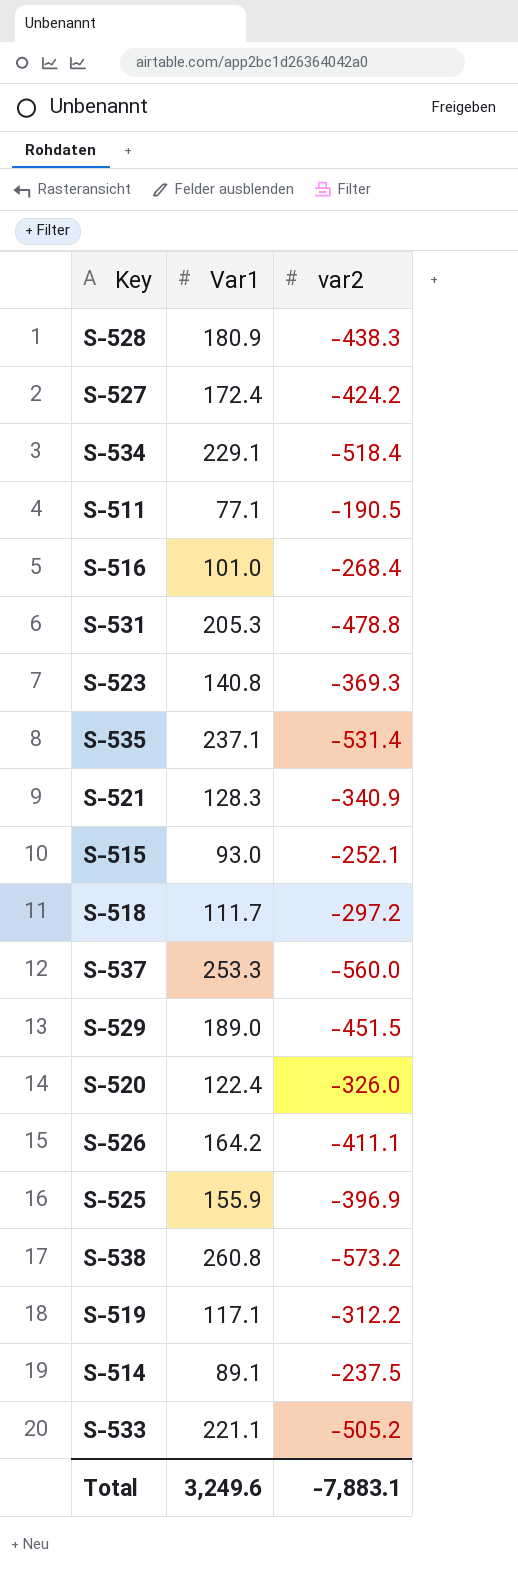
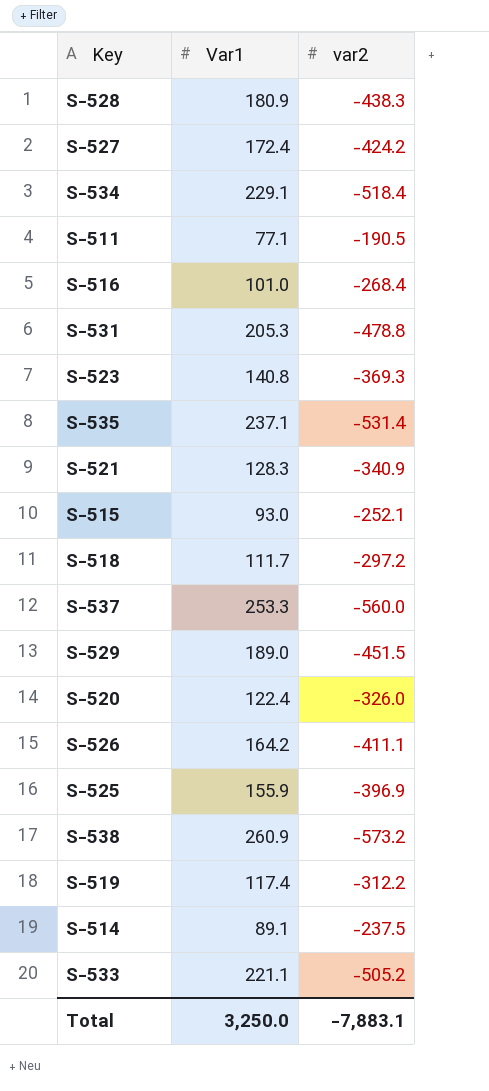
S-538 | Var1: 260.8 -> 260.9
S-519 | Var1: 117.1 -> 117.4
Total | Var1: 3,249.6 -> 3,250.0

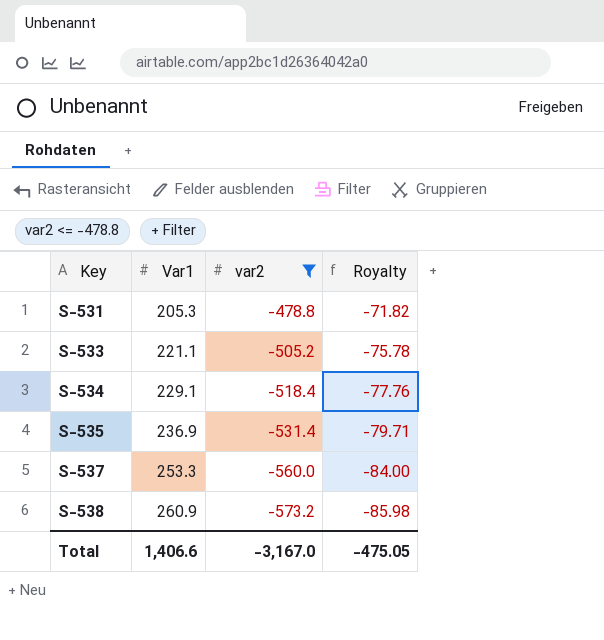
filter: none -> var2 <= -478.8
row order: none -> Key ascending
column Royalty | formula: none -> [var2] * 0.15
S-535 | Var1: 237.1 -> 236.9
Total | Var1: 3,250.0 -> 1,406.6
Total | var2: -7,883.1 -> -3,167.0

